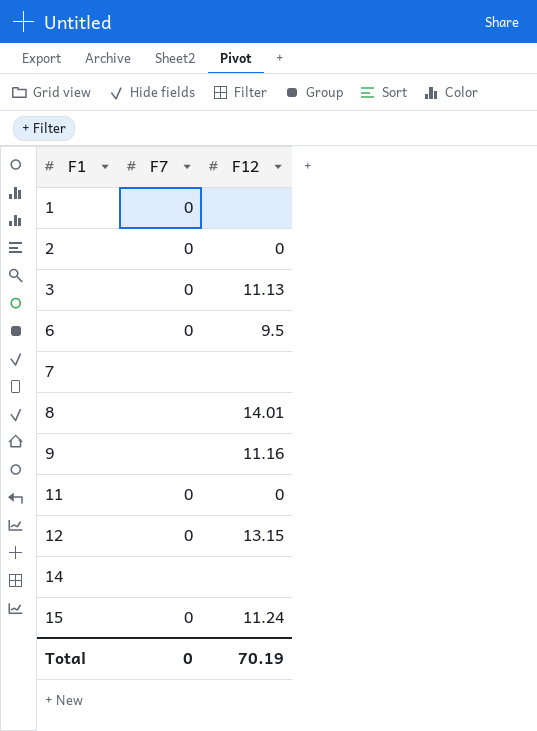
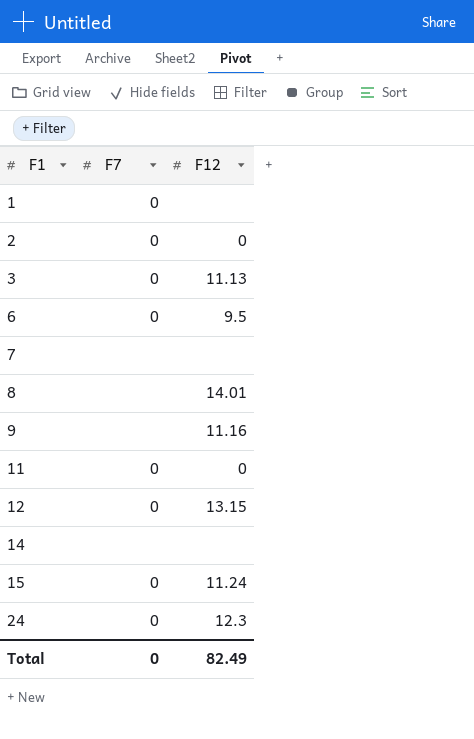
row 24: none -> 0 | 12.3
Total | F12: 70.19 -> 82.49

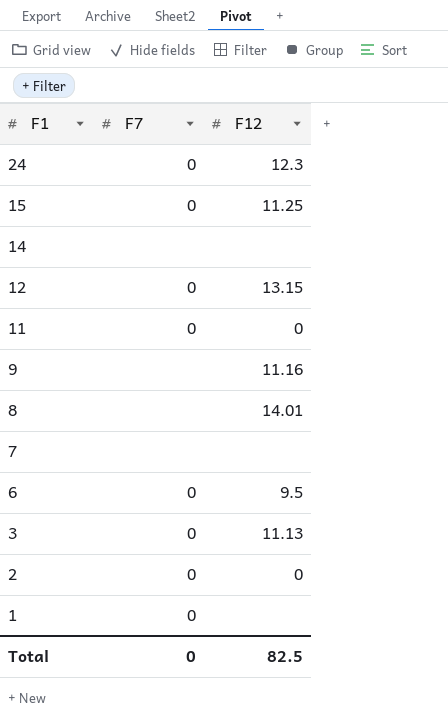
row order: F1 ascending -> F1 descending
15 | F12: 11.24 -> 11.25
Total | F12: 82.49 -> 82.5

